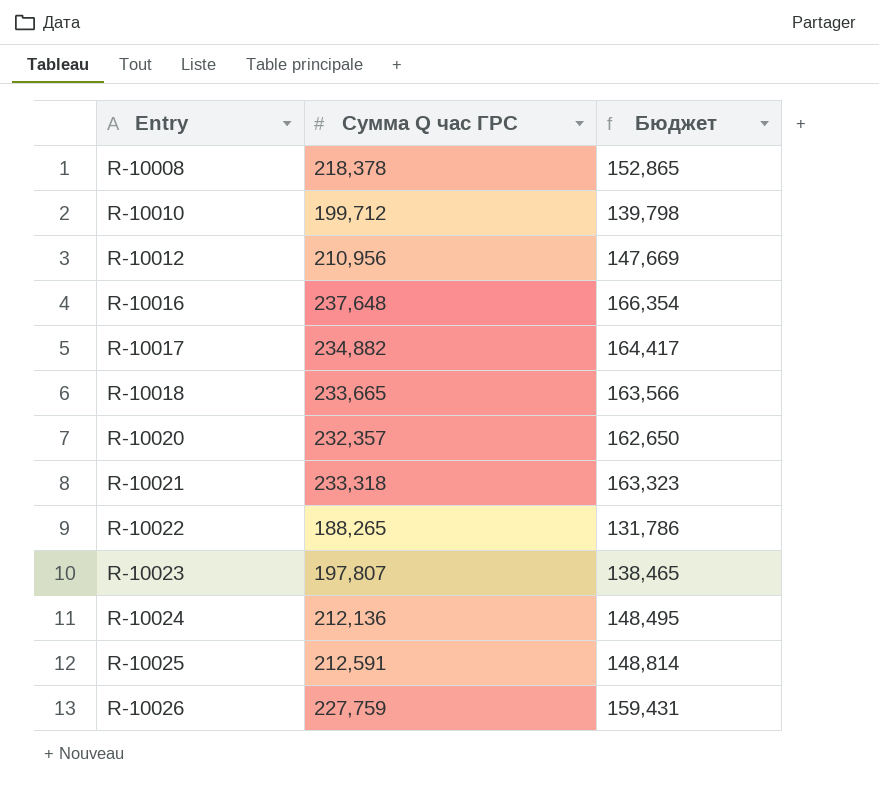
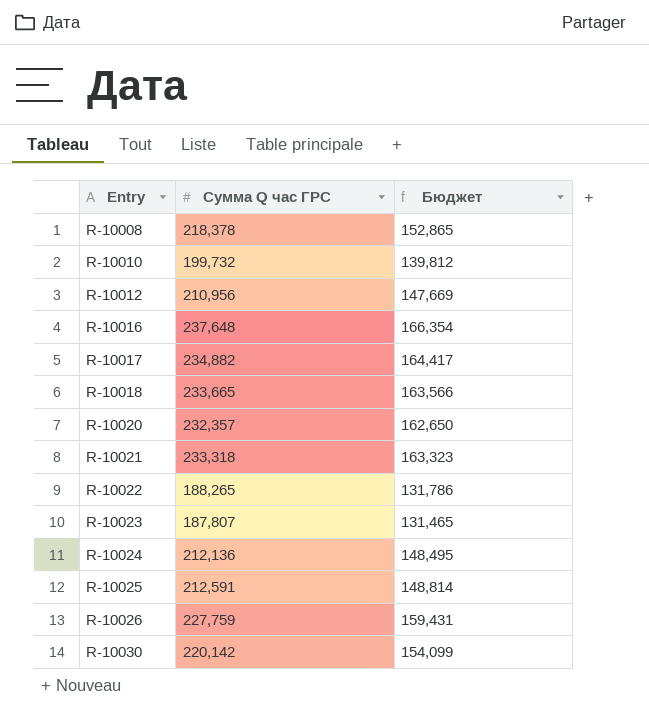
R-10010 | Сумма Q час ГРС: 199,712 -> 199,732
R-10010 | Бюджет: 139,798 -> 139,812
R-10023 | Сумма Q час ГРС: 197,807 -> 187,807
R-10023 | Бюджет: 138,465 -> 131,465
row R-10030: none -> 220,142 | 154,099

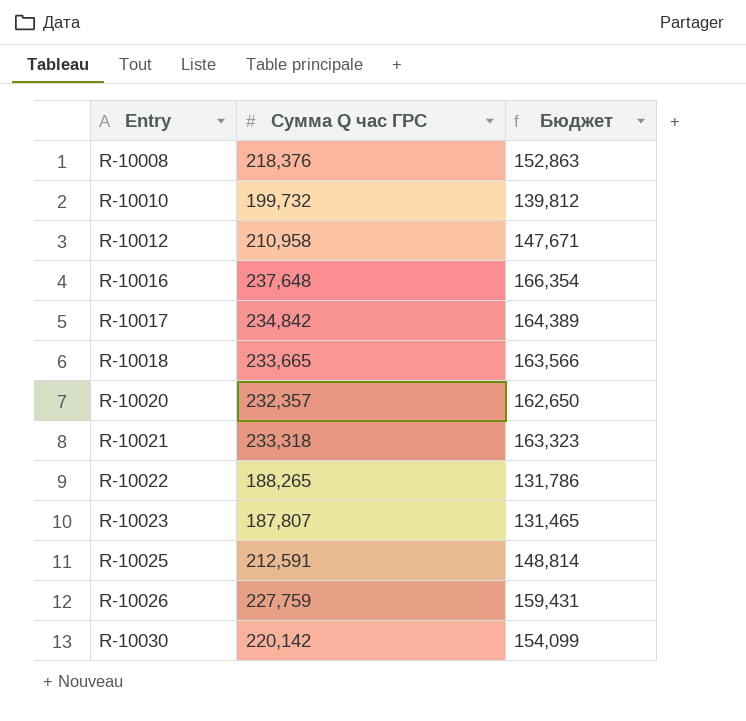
row R-10024: 212,136 | 148,495 -> none
R-10008 | Сумма Q час ГРС: 218,378 -> 218,376
R-10008 | Бюджет: 152,865 -> 152,863
R-10012 | Сумма Q час ГРС: 210,956 -> 210,958
R-10012 | Бюджет: 147,669 -> 147,671
R-10017 | Сумма Q час ГРС: 234,882 -> 234,842
R-10017 | Бюджет: 164,417 -> 164,389

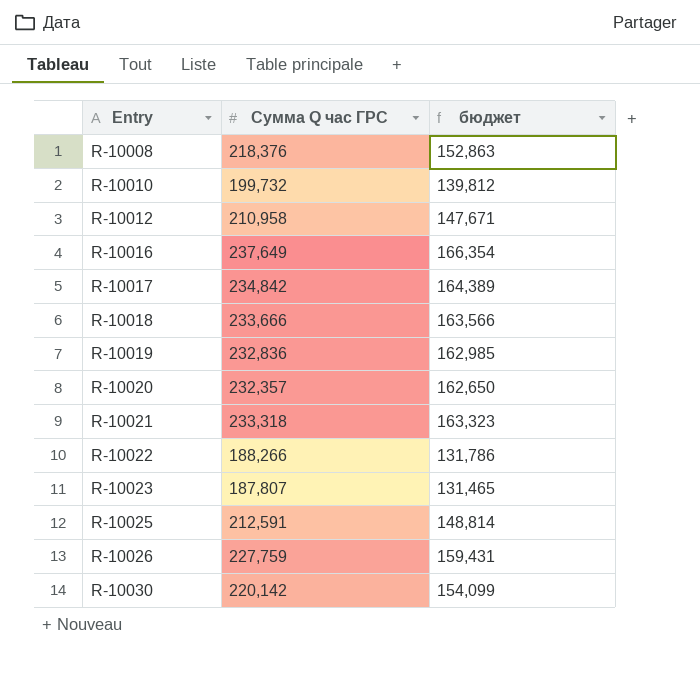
column name: Бюджет -> бюджет
R-10016 | Сумма Q час ГРС: 237,648 -> 237,649
R-10018 | Сумма Q час ГРС: 233,665 -> 233,666
row R-10019: none -> 232,836 | 162,985
R-10022 | Сумма Q час ГРС: 188,265 -> 188,266

